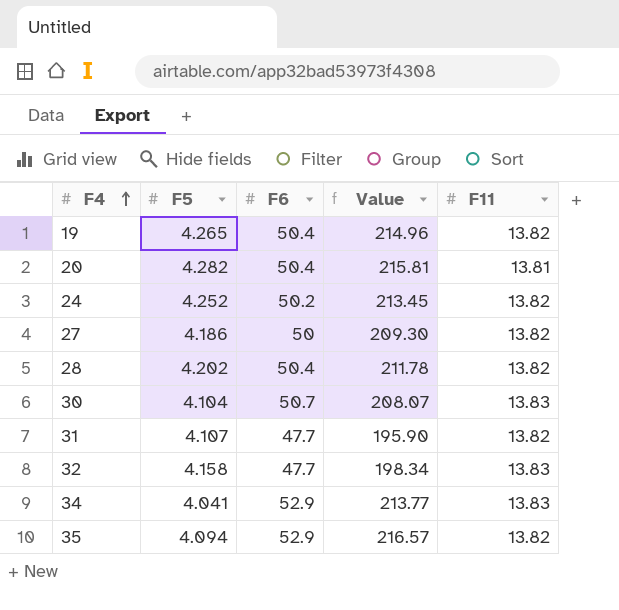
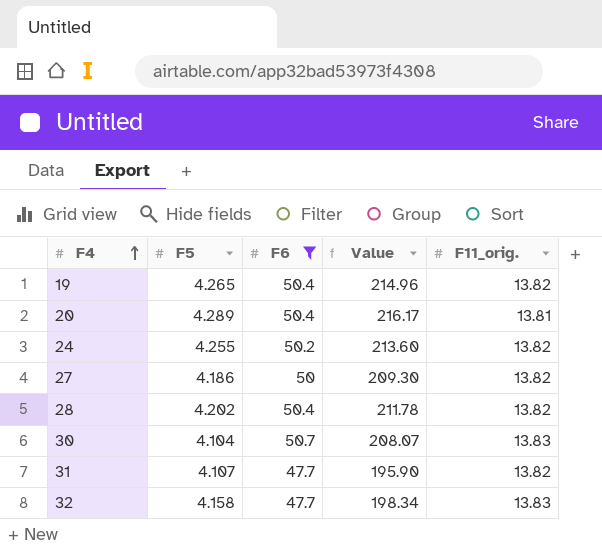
filter: none -> F6 != 52.9
column name: F11 -> F11_orig.
20 | F5: 4.282 -> 4.289
20 | Value: 215.81 -> 216.17
24 | F5: 4.252 -> 4.255
24 | Value: 213.45 -> 213.60

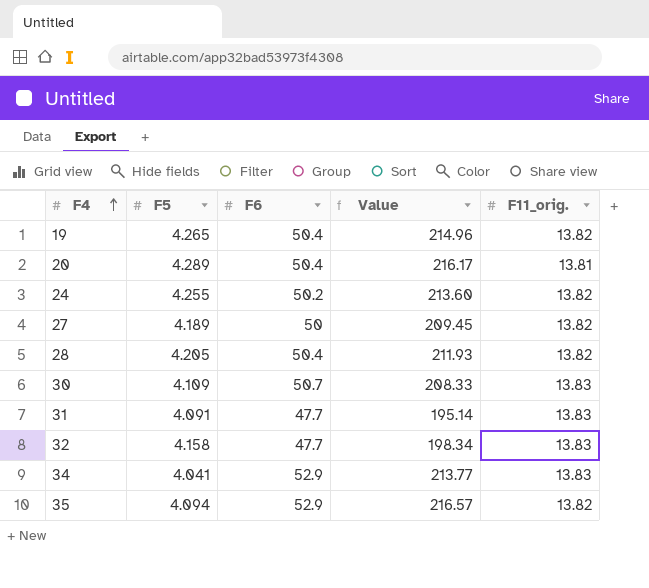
filter: F6 != 52.9 -> none
27 | F5: 4.186 -> 4.189
27 | Value: 209.30 -> 209.45
28 | F5: 4.202 -> 4.205
28 | Value: 211.78 -> 211.93
30 | F5: 4.104 -> 4.109
30 | Value: 208.07 -> 208.33
31 | F5: 4.107 -> 4.091
31 | Value: 195.90 -> 195.14
31 | F11_orig.: 13.82 -> 13.83

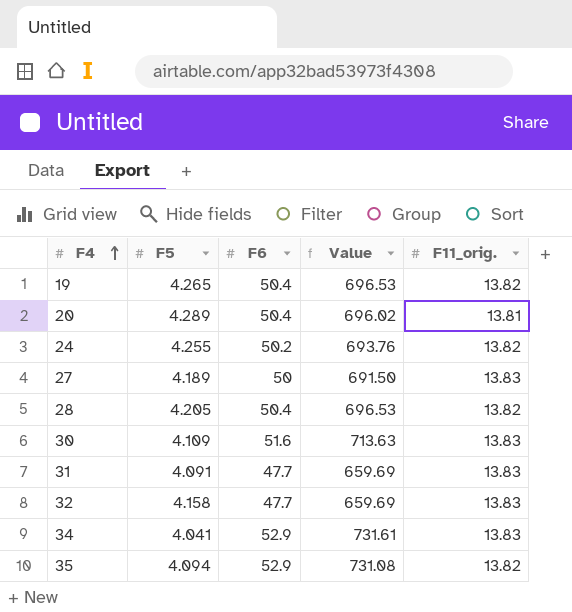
column Value | formula: [F5] * [F6] -> [F6] * [F11_orig.]
27 | F11_orig.: 13.82 -> 13.83
30 | F6: 50.7 -> 51.6

